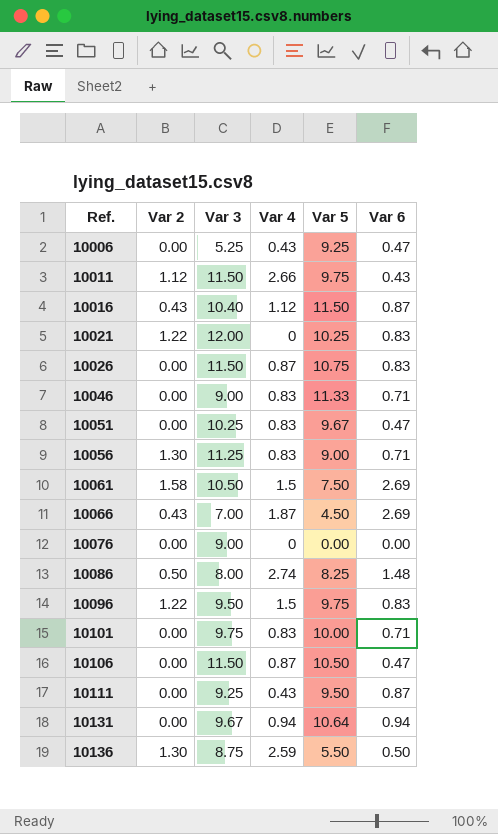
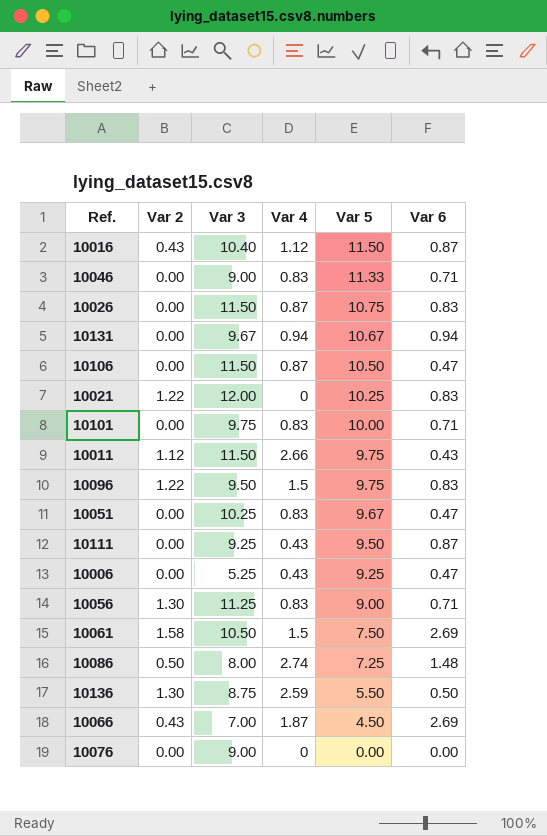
row order: Ref. ascending -> Var 5 descending
10131 | Var 5: 10.64 -> 10.67
10086 | Var 5: 8.25 -> 7.25

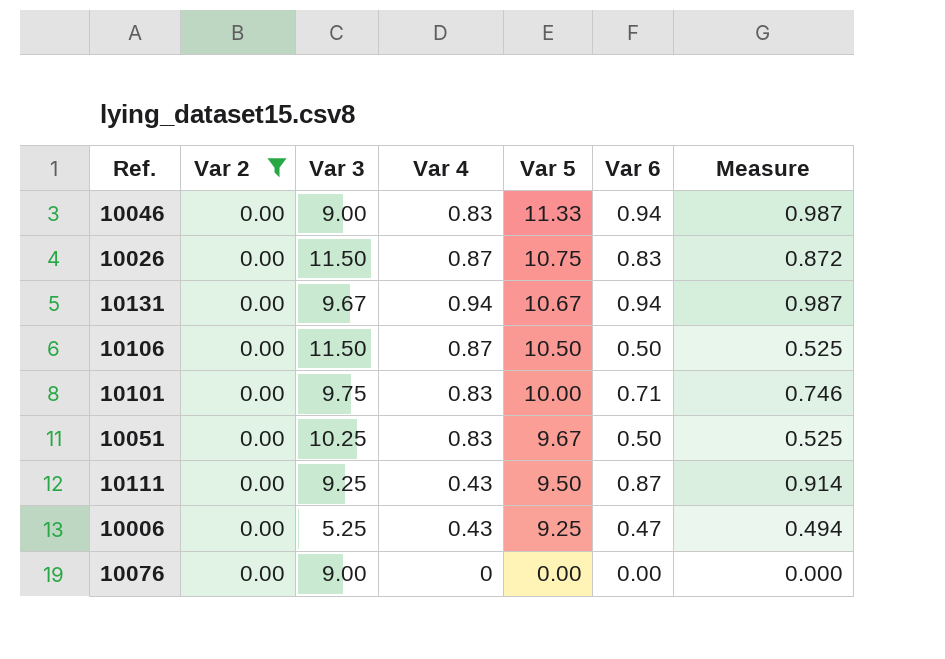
filter: none -> Var 2 = 0.00
column Measure | formula: none -> [Var 6] * 1.05
10046 | Var 6: 0.71 -> 0.94
10106 | Var 6: 0.47 -> 0.50
10051 | Var 6: 0.47 -> 0.50

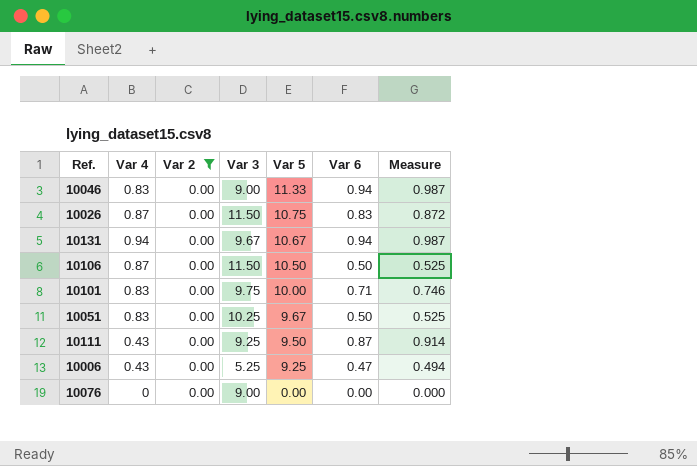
column Var 4 | position: 4 -> 2

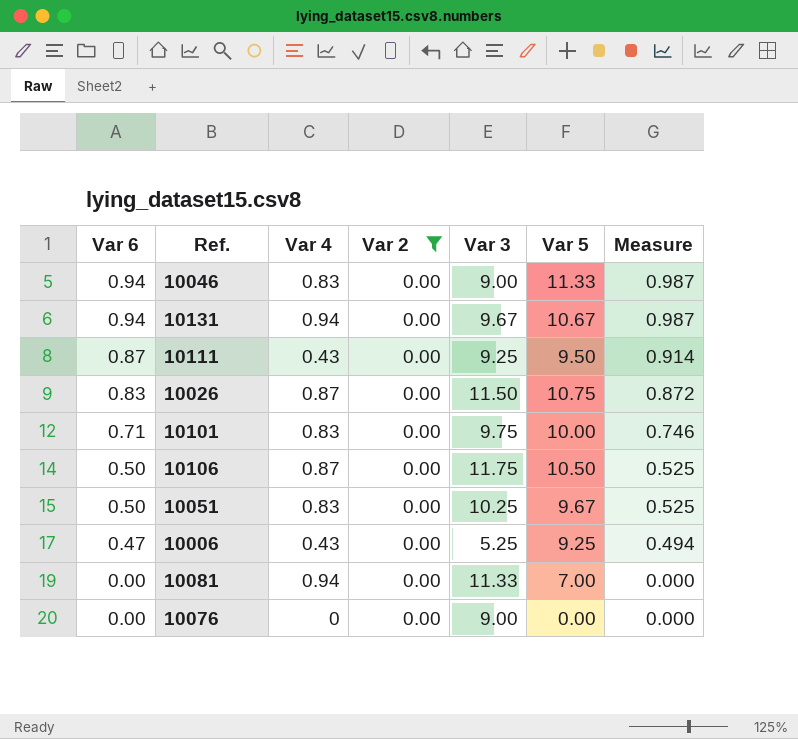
row order: Var 5 descending -> Var 6 descending
column Var 6 | position: 6 -> 1
10106 | Var 3: 11.50 -> 11.75
row 10081: none -> 0.00 | 0.94 | 0.00 | 11.33 | 7.00 | 0.000

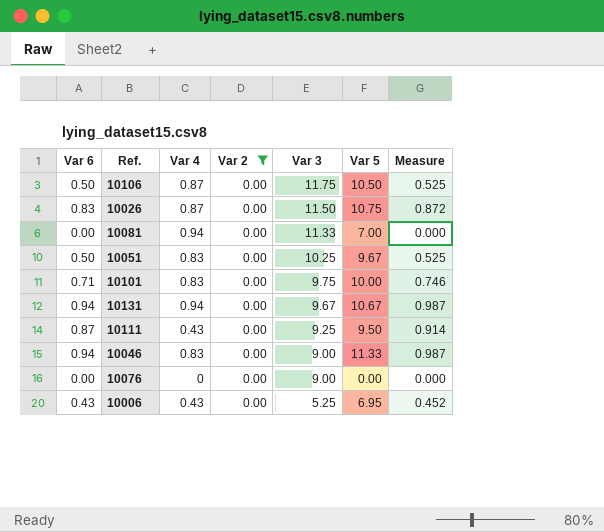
row order: Var 6 descending -> Var 3 descending
10006 | Var 6: 0.47 -> 0.43
10006 | Var 5: 9.25 -> 6.95
10006 | Measure: 0.494 -> 0.452

